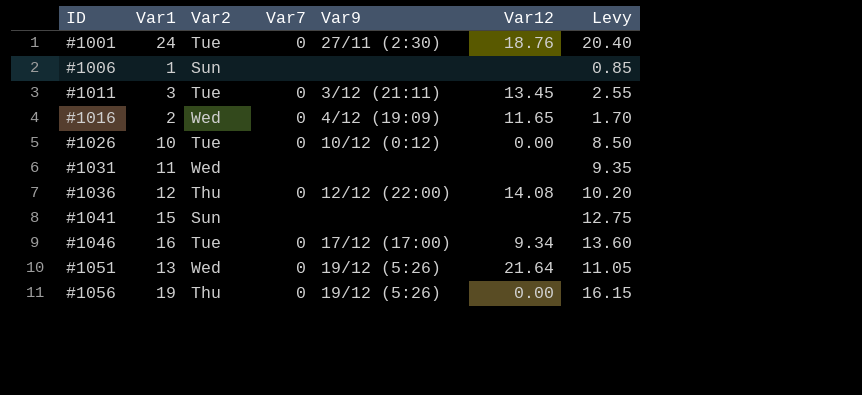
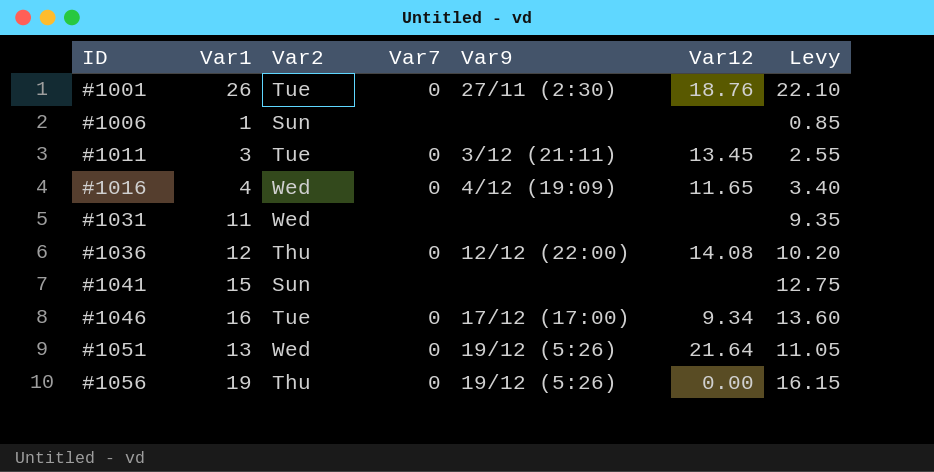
row #1026: 10 | Tue | 0 | 10/12 (0:12) | 0.00 | 8.50 -> none
#1001 | Var1: 24 -> 26
#1001 | Levy: 20.40 -> 22.10
#1016 | Var1: 2 -> 4
#1016 | Levy: 1.70 -> 3.40

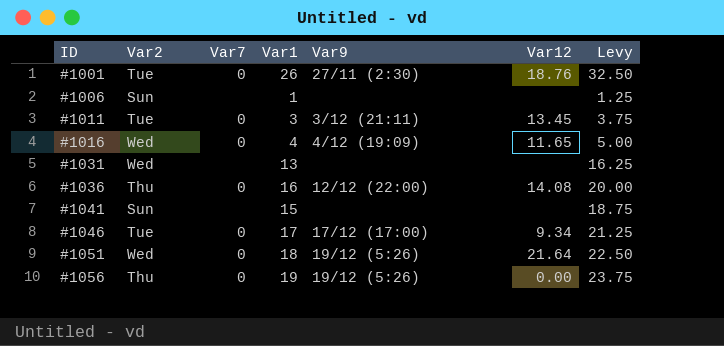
column Var1 | position: 2 -> 4
column Levy | formula: [Var1] * 0.85 -> [Var1] * 1.25
#1031 | Var1: 11 -> 13
#1036 | Var1: 12 -> 16
#1046 | Var1: 16 -> 17
#1051 | Var1: 13 -> 18

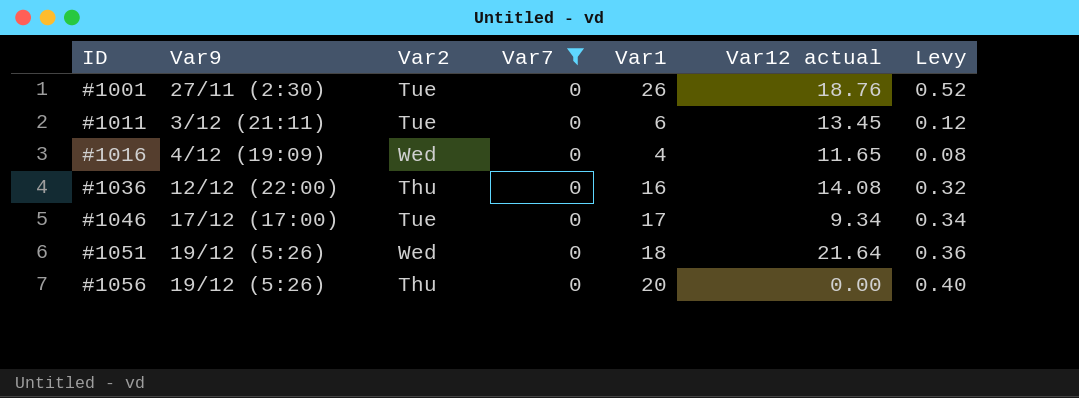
filter: none -> Var7 = 0
column Var9 | position: 5 -> 2
column name: Var12 -> Var12 actual
column Levy | formula: [Var1] * 1.25 -> [Var1] * 0.02
#1011 | Var1: 3 -> 6
#1056 | Var1: 19 -> 20

